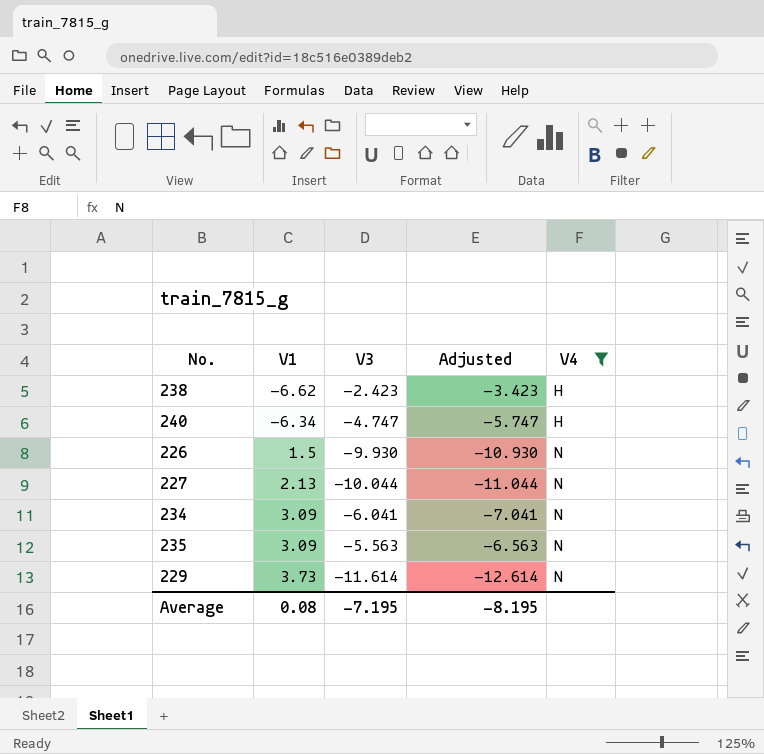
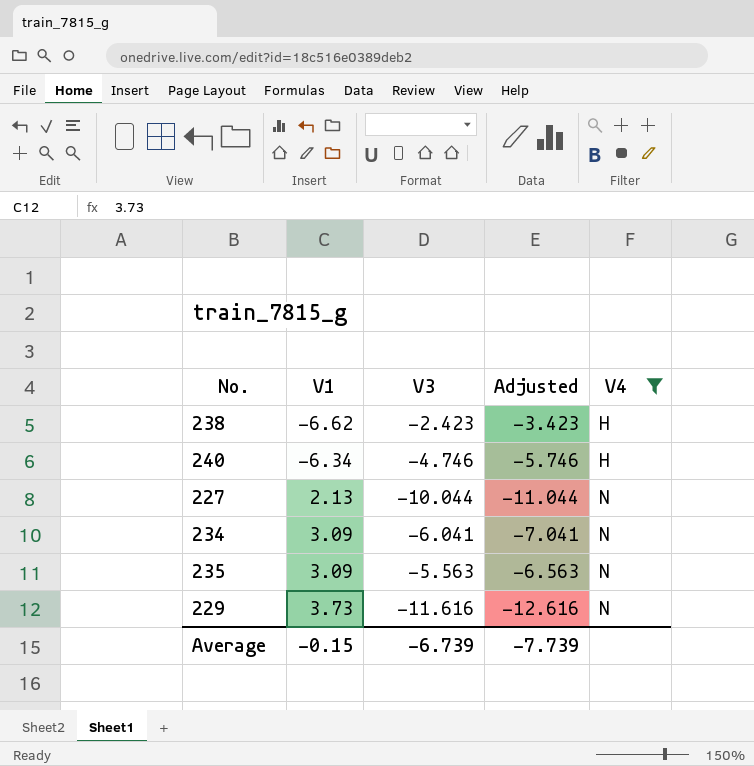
row 226: 1.5 | -9.930 | -10.930 | N -> none
240 | V3: -4.747 -> -4.746
240 | Adjusted: -5.747 -> -5.746
229 | V3: -11.614 -> -11.616
229 | Adjusted: -12.614 -> -12.616
Average | V1: 0.08 -> -0.15
Average | V3: -7.195 -> -6.739
Average | Adjusted: -8.195 -> -7.739

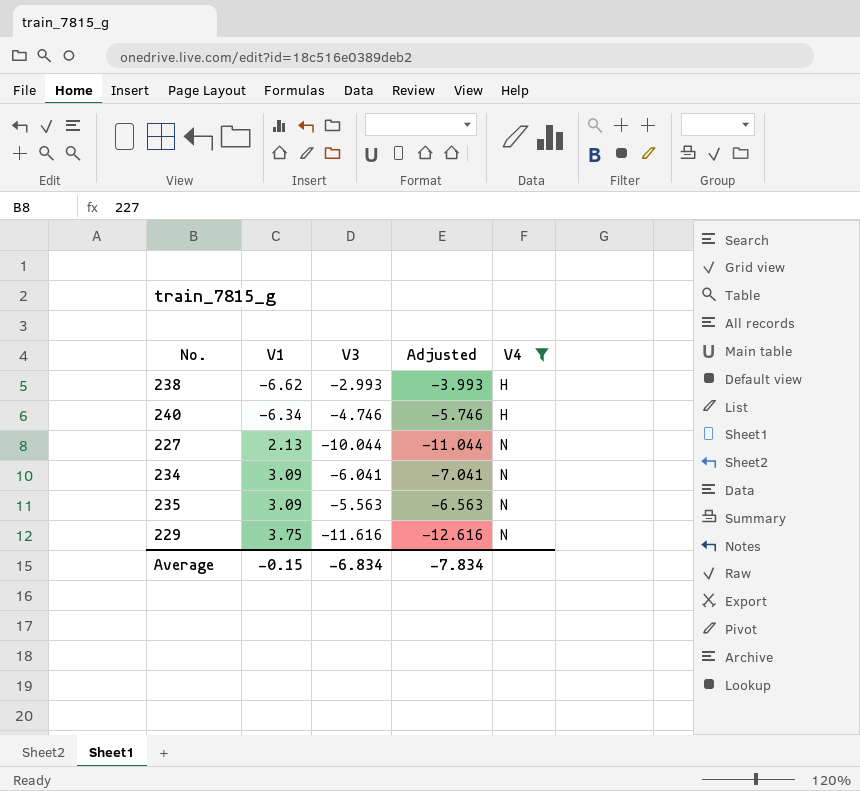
238 | V3: -2.423 -> -2.993
238 | Adjusted: -3.423 -> -3.993
229 | V1: 3.73 -> 3.75
Average | V3: -6.739 -> -6.834
Average | Adjusted: -7.739 -> -7.834

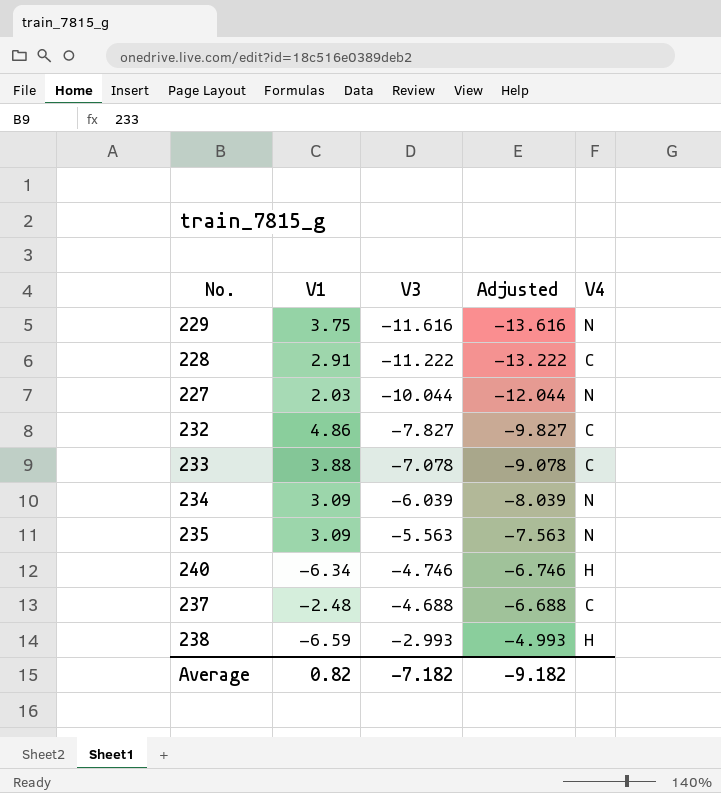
filter: V4 != C -> none
row order: V1 ascending -> V3 ascending
column Adjusted | formula: [V3] - 1 -> [V3] - 2
227 | V1: 2.13 -> 2.03
234 | V3: -6.041 -> -6.039
238 | V1: -6.62 -> -6.59
Average | V1: -0.15 -> 0.82
Average | V3: -6.834 -> -7.182
Average | Adjusted: -7.834 -> -9.182

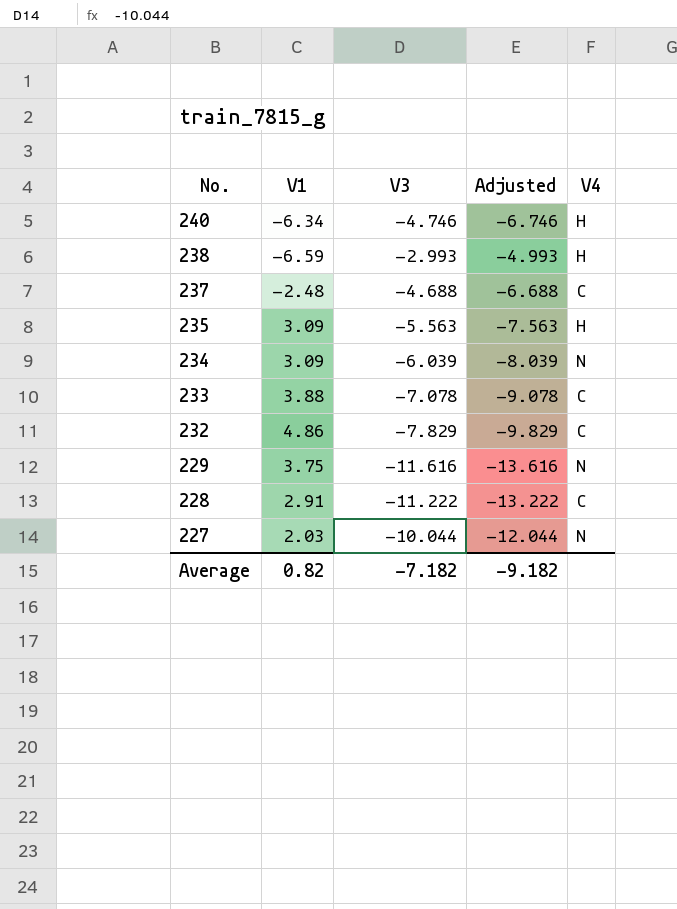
row order: V3 ascending -> No. descending
235 | V4: N -> H
232 | V3: -7.827 -> -7.829
232 | Adjusted: -9.827 -> -9.829

